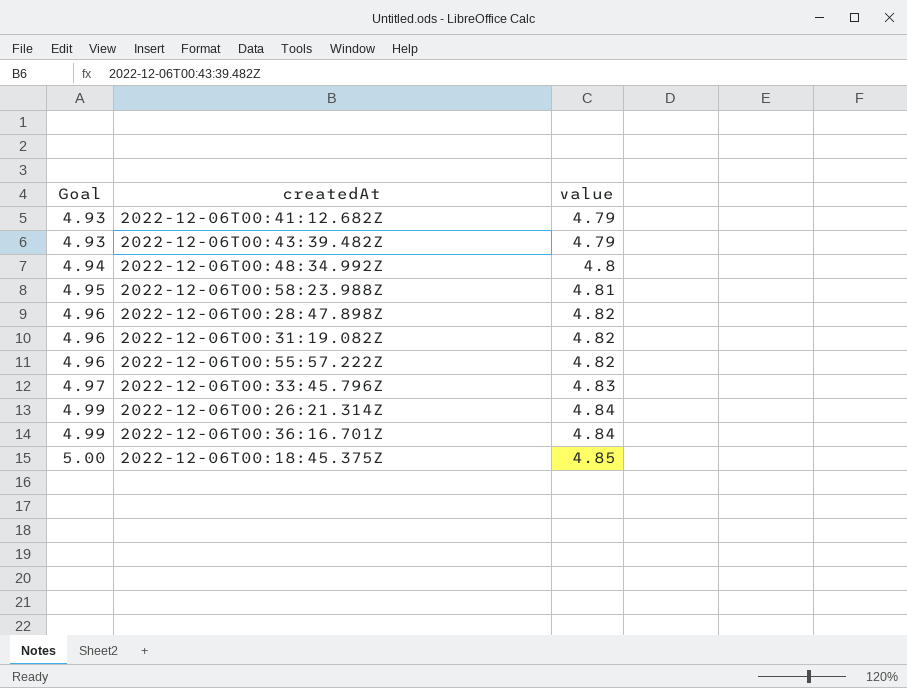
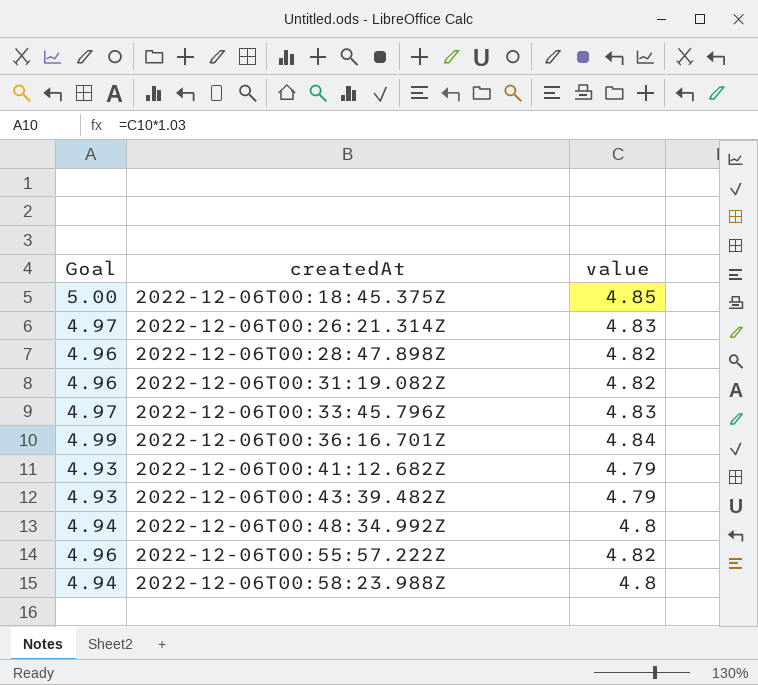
row order: Goal ascending -> createdAt ascending
2022-12-06T00:26:21.314Z | Goal: 4.99 -> 4.97
2022-12-06T00:26:21.314Z | value: 4.84 -> 4.83
2022-12-06T00:58:23.988Z | Goal: 4.95 -> 4.94
2022-12-06T00:58:23.988Z | value: 4.81 -> 4.8

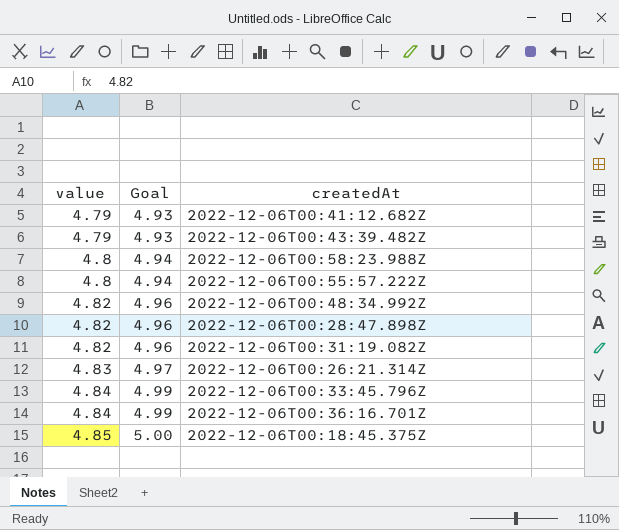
row order: createdAt ascending -> value ascending
column value | position: 3 -> 1
2022-12-06T00:55:57.222Z | value: 4.82 -> 4.8
2022-12-06T00:55:57.222Z | Goal: 4.96 -> 4.94
2022-12-06T00:48:34.992Z | value: 4.8 -> 4.82
2022-12-06T00:48:34.992Z | Goal: 4.94 -> 4.96
2022-12-06T00:33:45.796Z | value: 4.83 -> 4.84
2022-12-06T00:33:45.796Z | Goal: 4.97 -> 4.99

